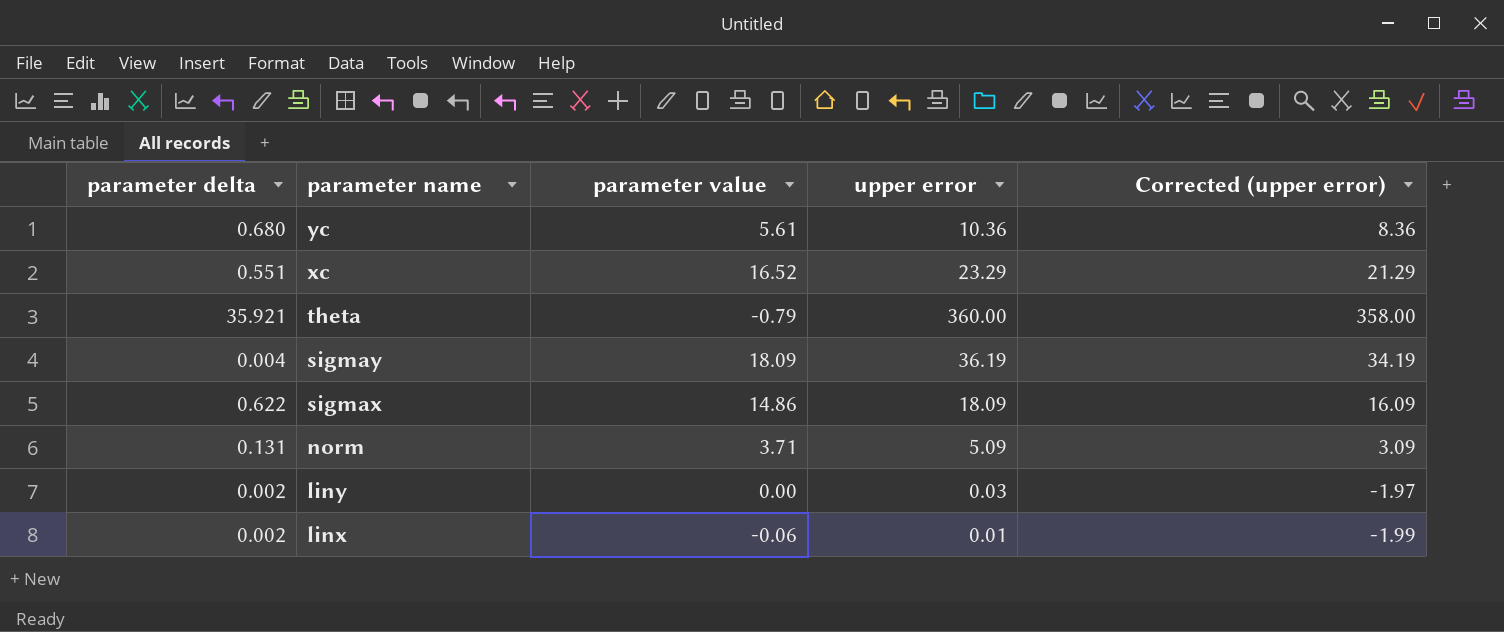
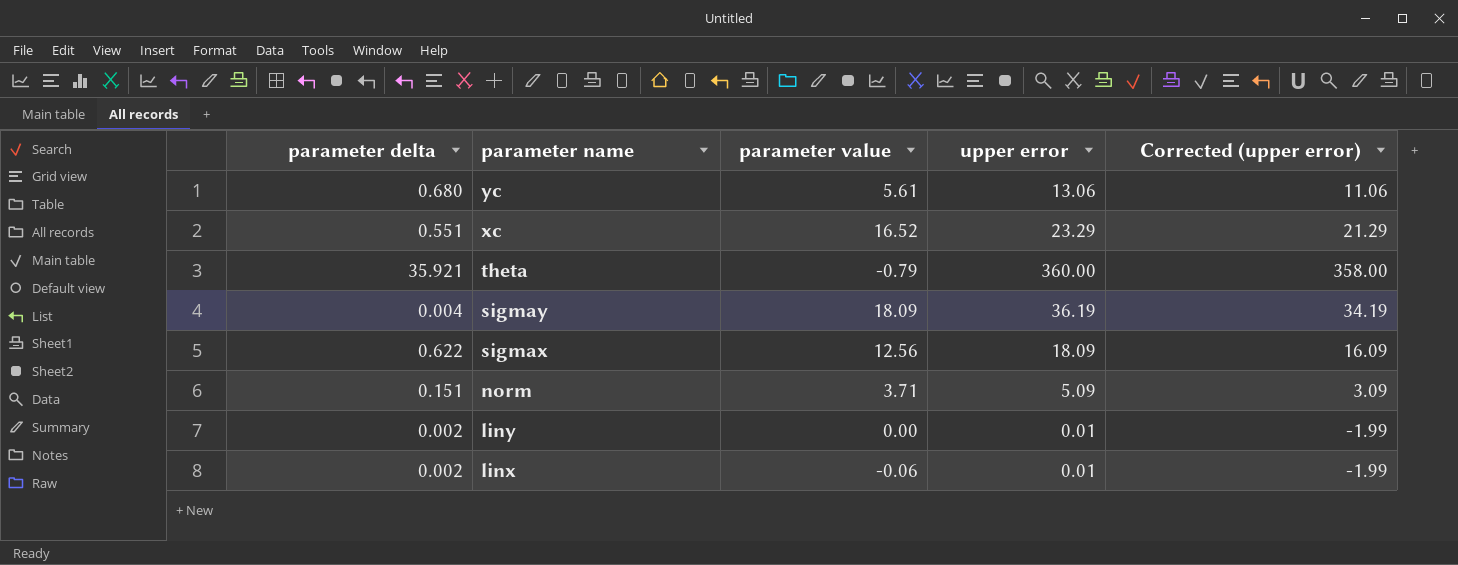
yc | upper error: 10.36 -> 13.06
yc | Corrected (upper error): 8.36 -> 11.06
sigmax | parameter value: 14.86 -> 12.56
norm | parameter delta: 0.131 -> 0.151
liny | upper error: 0.03 -> 0.01
liny | Corrected (upper error): -1.97 -> -1.99

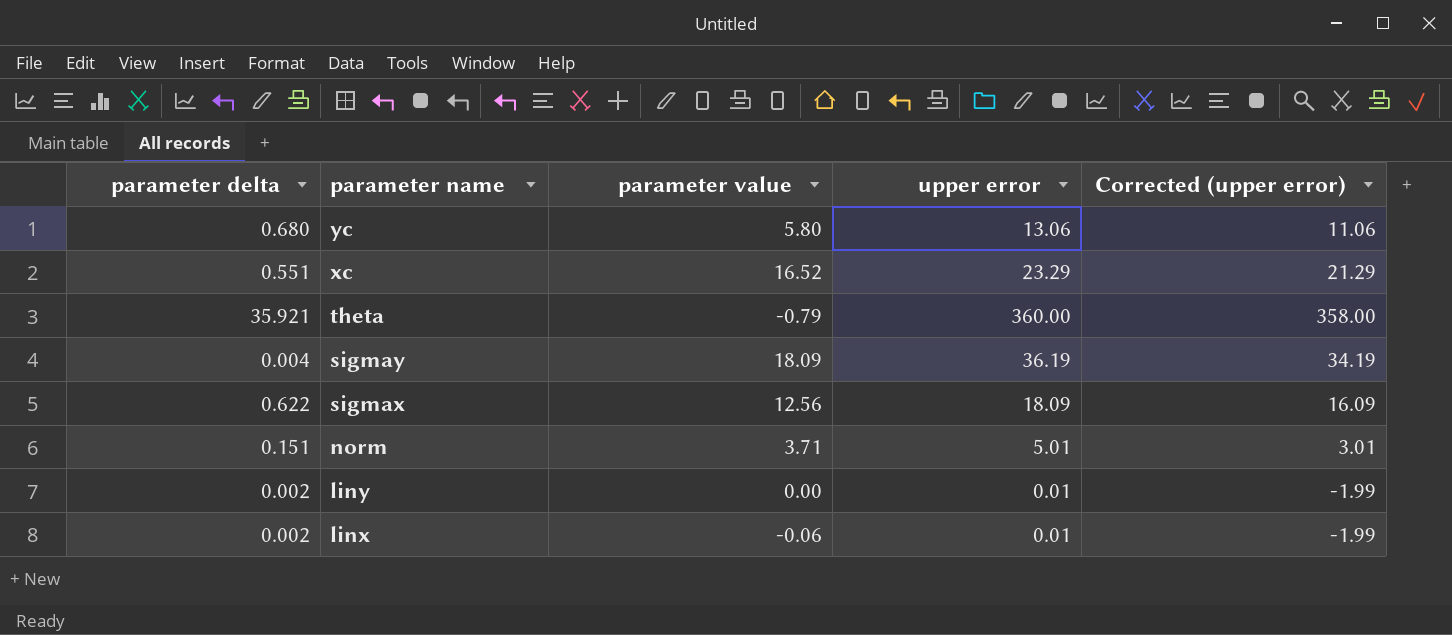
yc | parameter value: 5.61 -> 5.80
norm | upper error: 5.09 -> 5.01
norm | Corrected (upper error): 3.09 -> 3.01

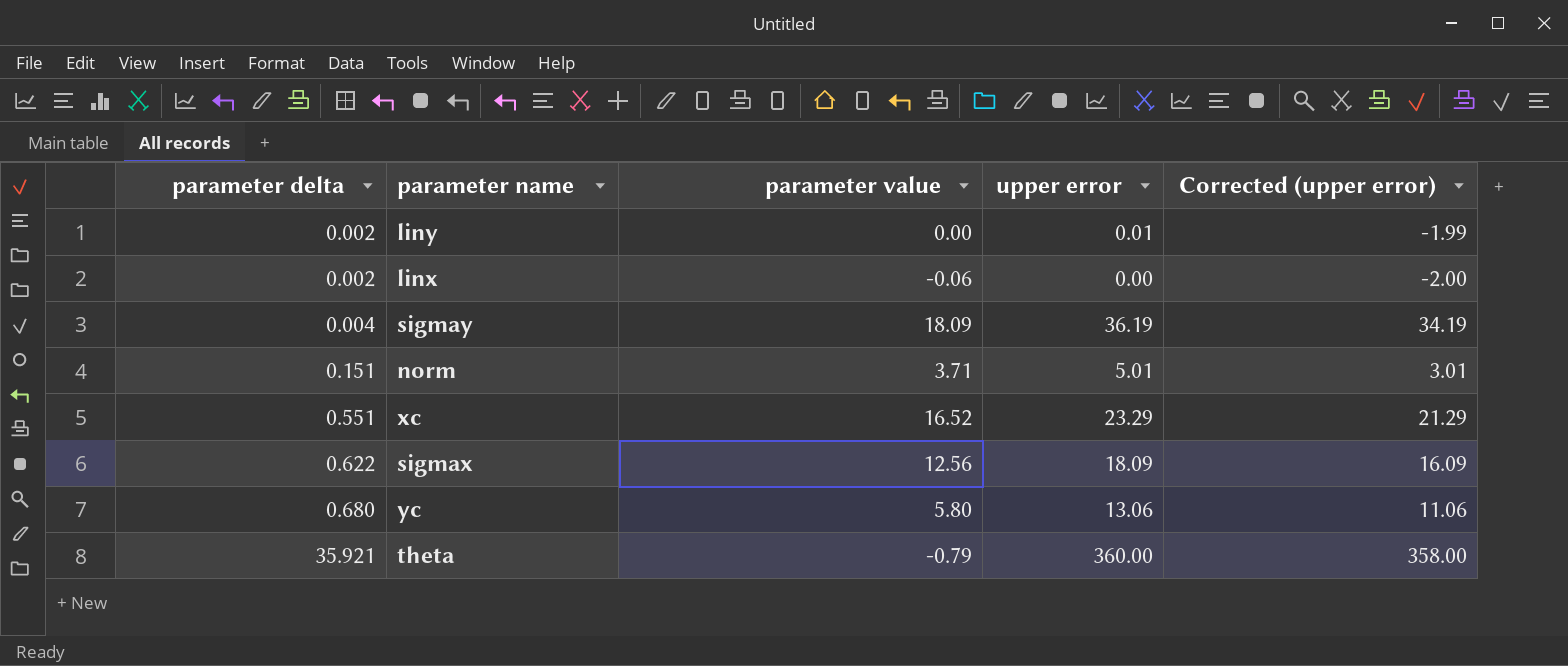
row order: parameter name descending -> parameter delta ascending
linx | upper error: 0.01 -> 0.00
linx | Corrected (upper error): -1.99 -> -2.00

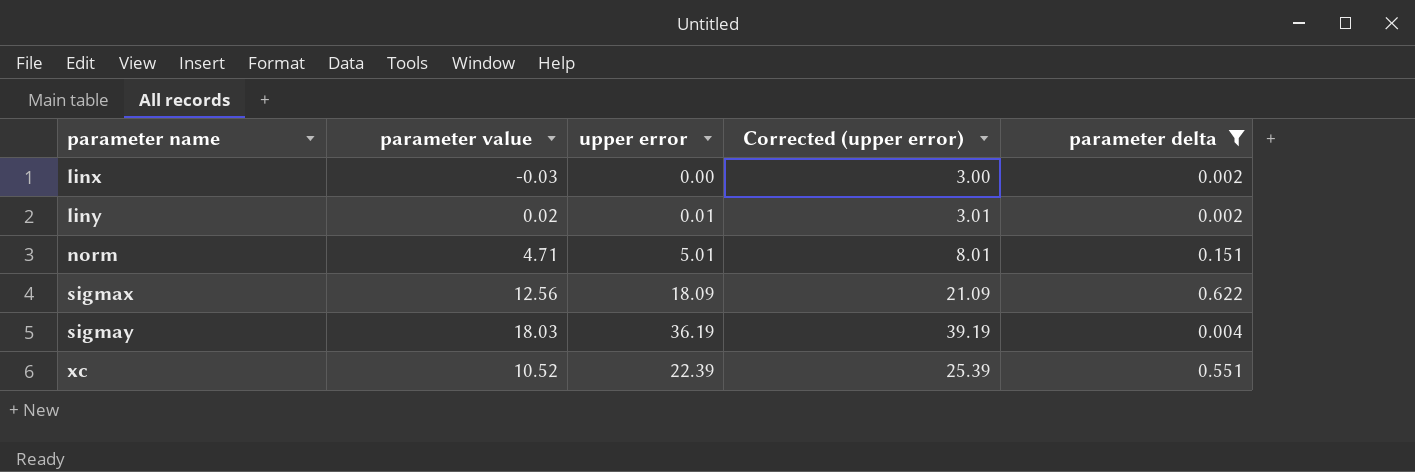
filter: none -> parameter delta <= 0.622
row order: parameter delta ascending -> parameter name ascending
column Corrected (upper error) | formula: [upper error] - 2 -> [upper error] + 3
column parameter delta | position: 1 -> 5
linx | parameter value: -0.06 -> -0.03
liny | parameter value: 0.00 -> 0.02
norm | parameter value: 3.71 -> 4.71
sigmay | parameter value: 18.09 -> 18.03
xc | parameter value: 16.52 -> 10.52
xc | upper error: 23.29 -> 22.39

